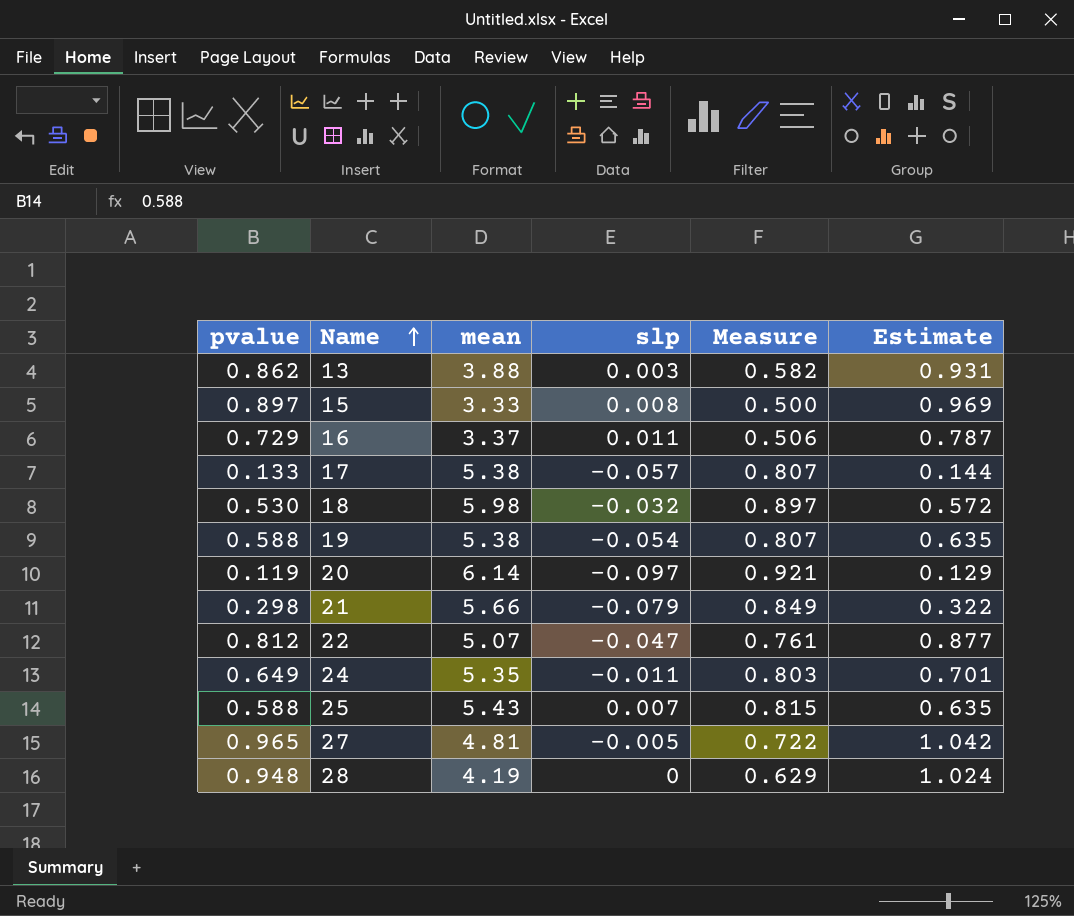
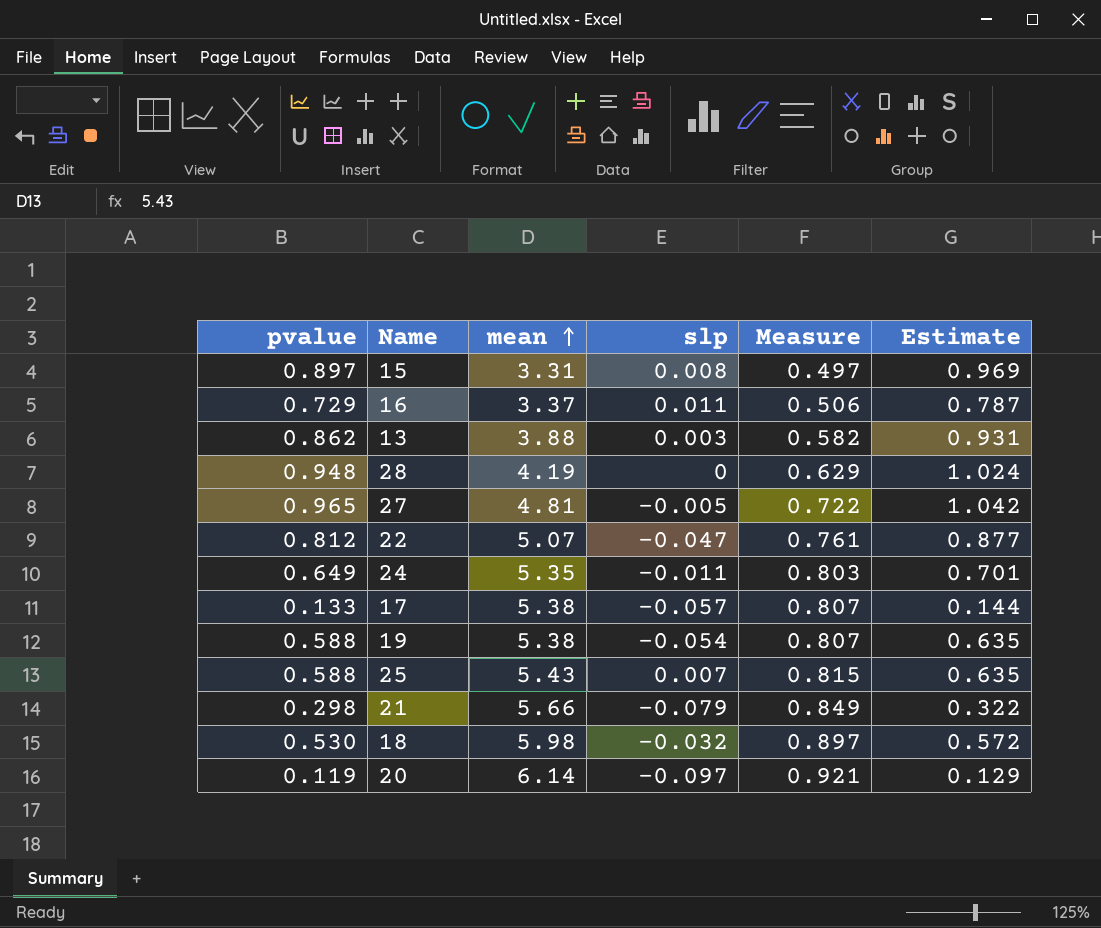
row order: Name ascending -> mean ascending
15 | mean: 3.33 -> 3.31
15 | Measure: 0.500 -> 0.497

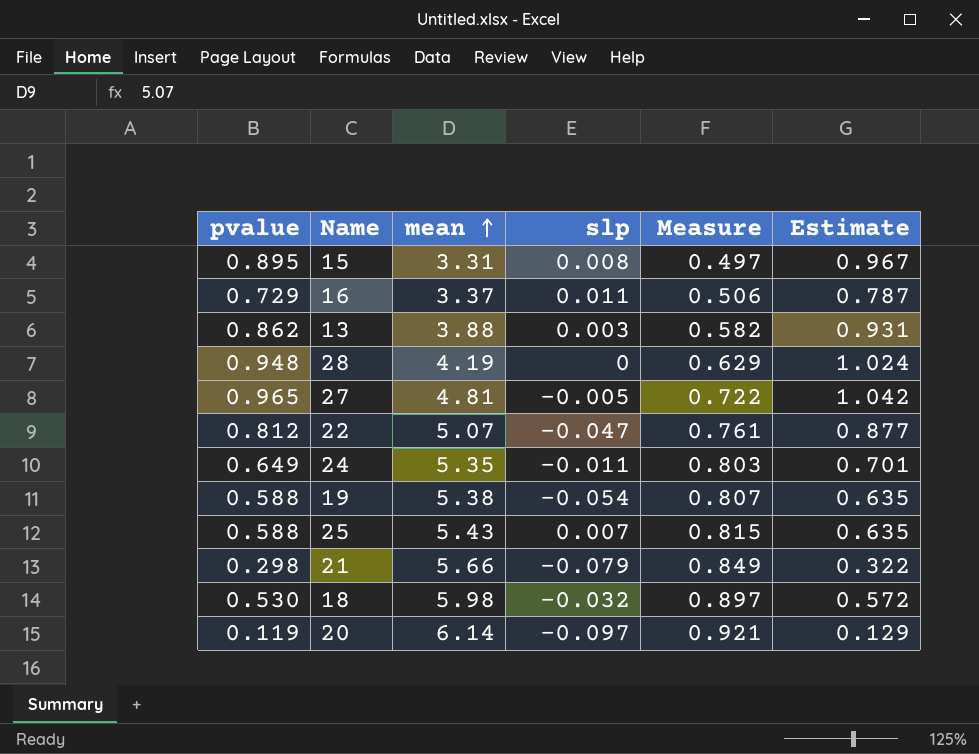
row 17: 0.133 | 5.38 | -0.057 | 0.807 | 0.144 -> none
15 | pvalue: 0.897 -> 0.895
15 | Estimate: 0.969 -> 0.967

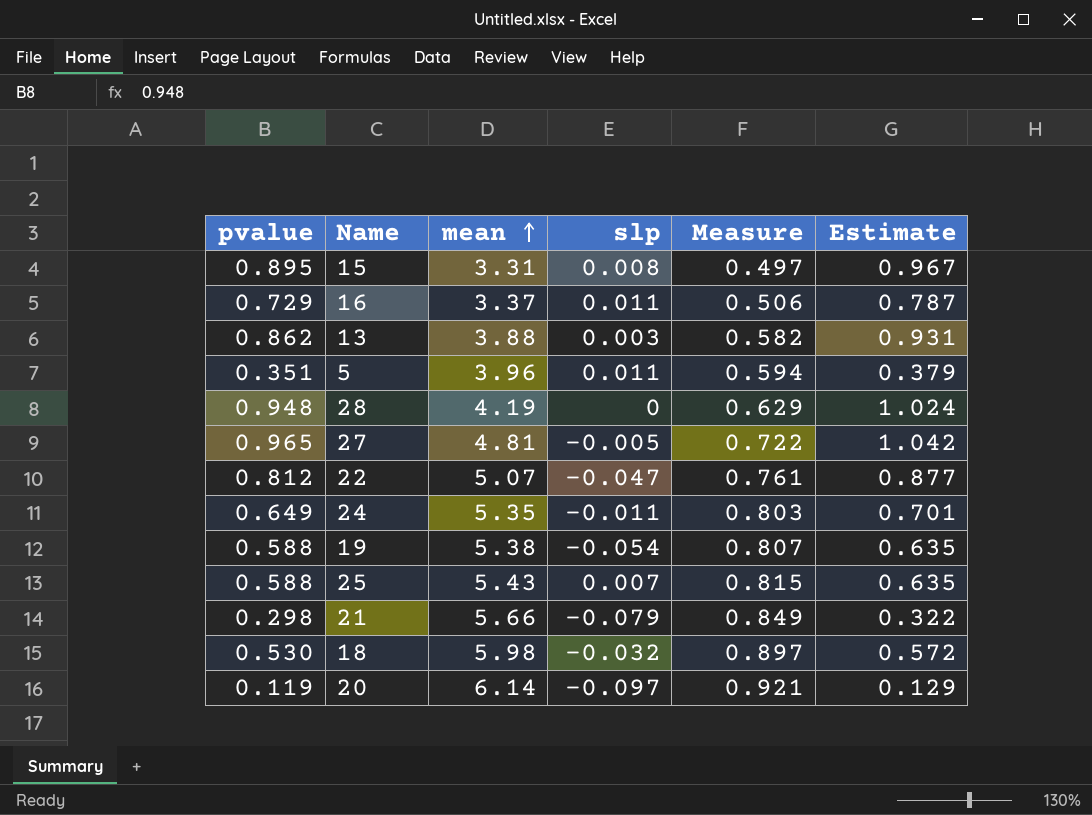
row 5: none -> 0.351 | 3.96 | 0.011 | 0.594 | 0.379

